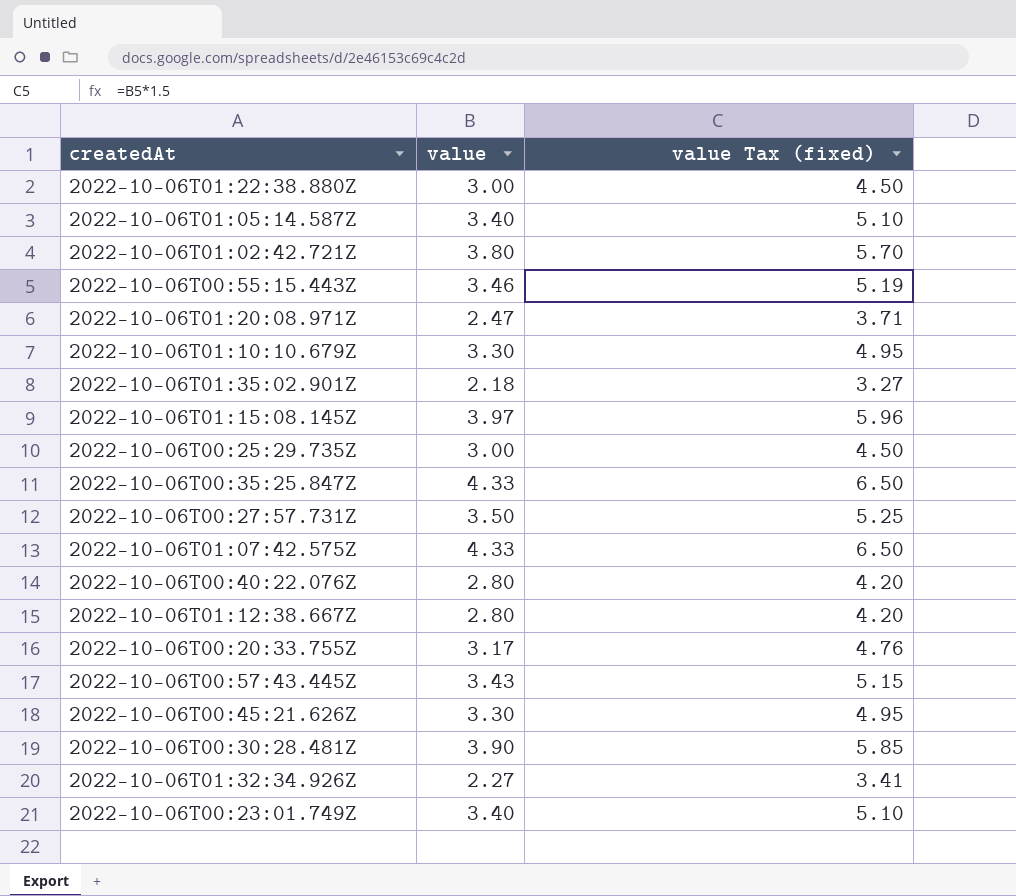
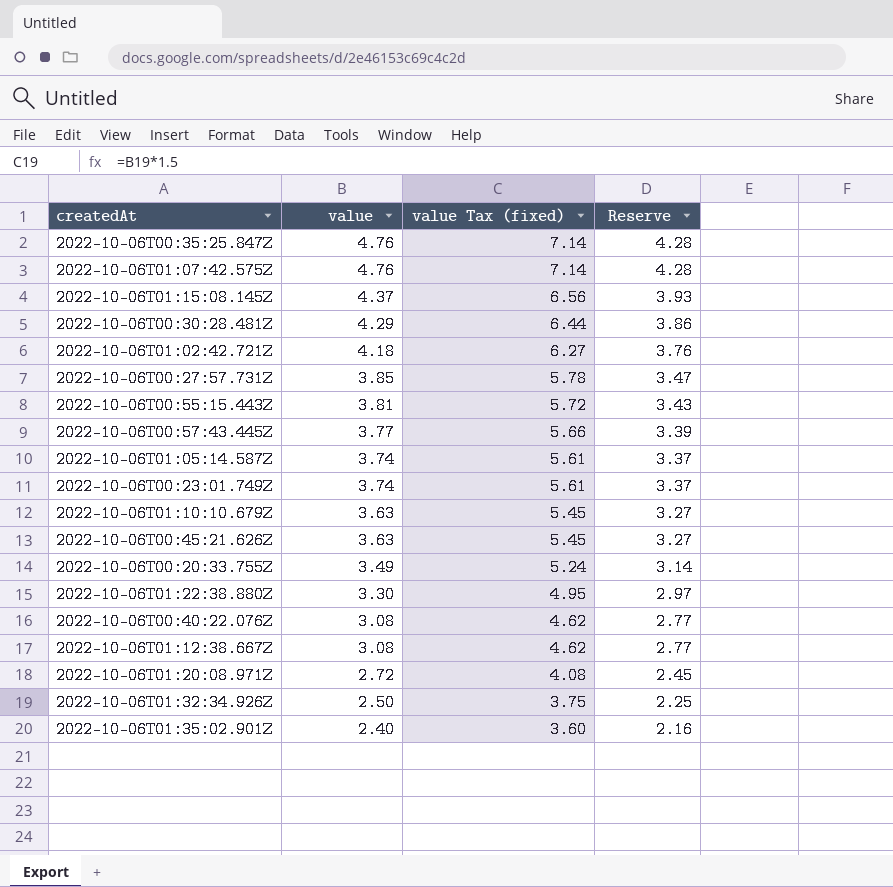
row order: none -> value descending
column Reserve | formula: none -> [value] * 0.9
row 2022-10-06T00:25:29.735Z: 3.00 | 4.50 -> none
2022-10-06T00:35:25.847Z | value: 4.33 -> 4.76
2022-10-06T00:35:25.847Z | value Tax (fixed): 6.50 -> 7.14
2022-10-06T01:07:42.575Z | value: 4.33 -> 4.76
2022-10-06T01:07:42.575Z | value Tax (fixed): 6.50 -> 7.14
2022-10-06T01:15:08.145Z | value: 3.97 -> 4.37
2022-10-06T01:15:08.145Z | value Tax (fixed): 5.96 -> 6.56
2022-10-06T00:30:28.481Z | value: 3.90 -> 4.29
2022-10-06T00:30:28.481Z | value Tax (fixed): 5.85 -> 6.44
2022-10-06T01:02:42.721Z | value: 3.80 -> 4.18
2022-10-06T01:02:42.721Z | value Tax (fixed): 5.70 -> 6.27
2022-10-06T00:27:57.731Z | value: 3.50 -> 3.85
2022-10-06T00:27:57.731Z | value Tax (fixed): 5.25 -> 5.78
2022-10-06T00:55:15.443Z | value: 3.46 -> 3.81
2022-10-06T00:55:15.443Z | value Tax (fixed): 5.19 -> 5.72
2022-10-06T00:57:43.445Z | value: 3.43 -> 3.77
2022-10-06T00:57:43.445Z | value Tax (fixed): 5.15 -> 5.66
2022-10-06T01:05:14.587Z | value: 3.40 -> 3.74
2022-10-06T01:05:14.587Z | value Tax (fixed): 5.10 -> 5.61
2022-10-06T00:23:01.749Z | value: 3.40 -> 3.74
2022-10-06T00:23:01.749Z | value Tax (fixed): 5.10 -> 5.61
2022-10-06T01:10:10.679Z | value: 3.30 -> 3.63
2022-10-06T01:10:10.679Z | value Tax (fixed): 4.95 -> 5.45
2022-10-06T00:45:21.626Z | value: 3.30 -> 3.63
2022-10-06T00:45:21.626Z | value Tax (fixed): 4.95 -> 5.45
2022-10-06T00:20:33.755Z | value: 3.17 -> 3.49
2022-10-06T00:20:33.755Z | value Tax (fixed): 4.76 -> 5.24
2022-10-06T01:22:38.880Z | value: 3.00 -> 3.30
2022-10-06T01:22:38.880Z | value Tax (fixed): 4.50 -> 4.95
2022-10-06T00:40:22.076Z | value: 2.80 -> 3.08
2022-10-06T00:40:22.076Z | value Tax (fixed): 4.20 -> 4.62
2022-10-06T01:12:38.667Z | value: 2.80 -> 3.08
2022-10-06T01:12:38.667Z | value Tax (fixed): 4.20 -> 4.62
2022-10-06T01:20:08.971Z | value: 2.47 -> 2.72
2022-10-06T01:20:08.971Z | value Tax (fixed): 3.71 -> 4.08
2022-10-06T01:32:34.926Z | value: 2.27 -> 2.50
2022-10-06T01:32:34.926Z | value Tax (fixed): 3.41 -> 3.75
2022-10-06T01:35:02.901Z | value: 2.18 -> 2.40
2022-10-06T01:35:02.901Z | value Tax (fixed): 3.27 -> 3.60

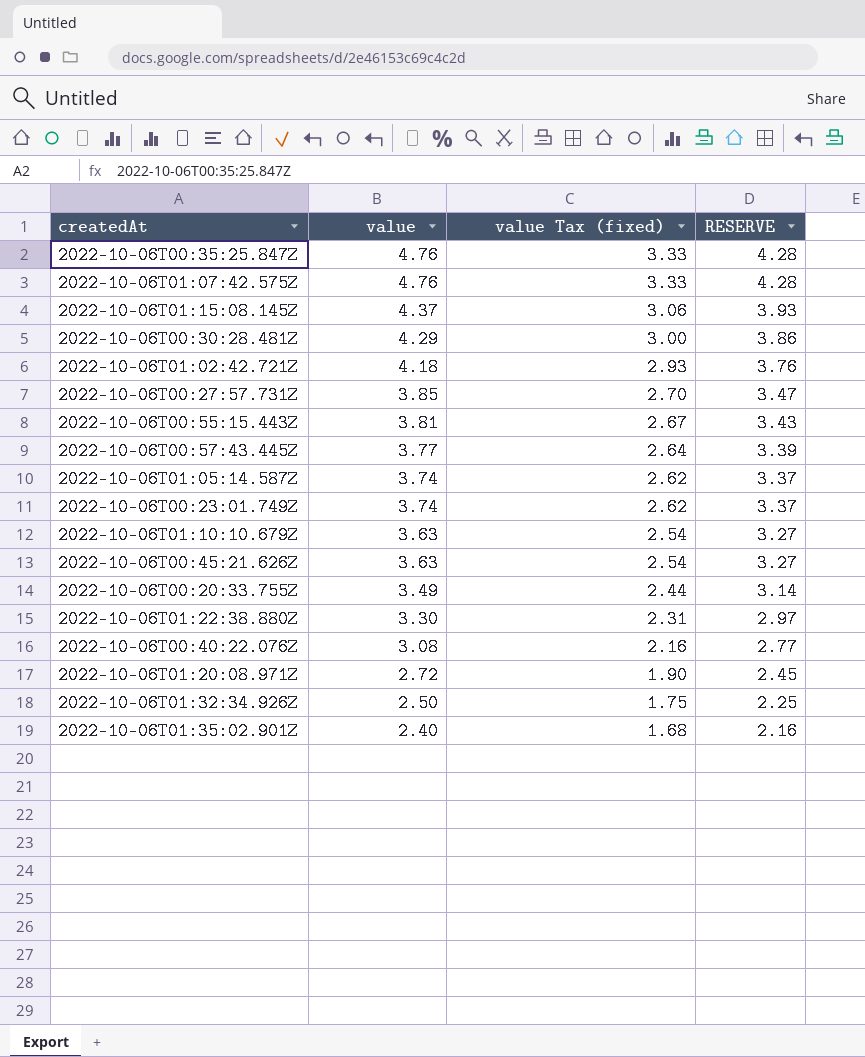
column value Tax (fixed) | formula: [value] * 1.5 -> [value] * 0.7
column name: Reserve -> RESERVE
row 2022-10-06T01:12:38.667Z: 3.08 | 4.62 | 2.77 -> none

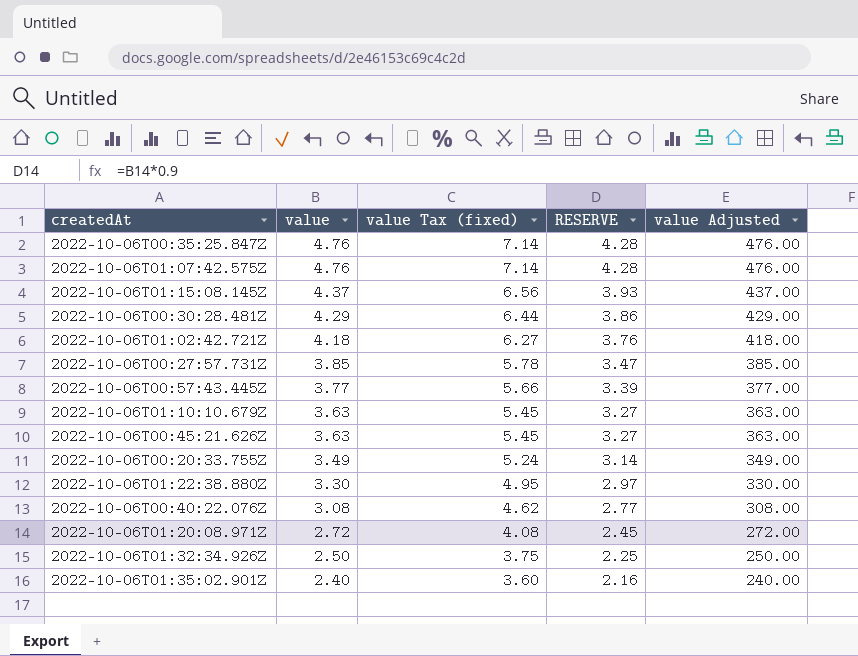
column value Tax (fixed) | formula: [value] * 0.7 -> [value] * 1.5
column value Adjusted | formula: none -> [value] * 100
row 2022-10-06T00:55:15.443Z: 3.81 | 2.67 | 3.43 -> none
row 2022-10-06T01:05:14.587Z: 3.74 | 2.62 | 3.37 -> none
row 2022-10-06T00:23:01.749Z: 3.74 | 2.62 | 3.37 -> none

